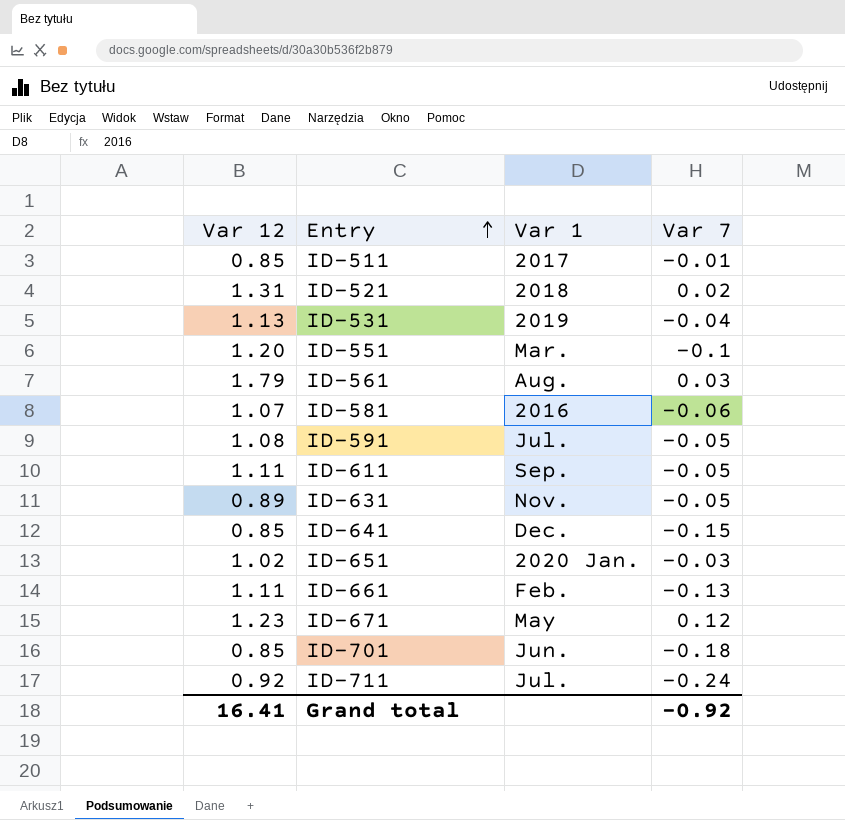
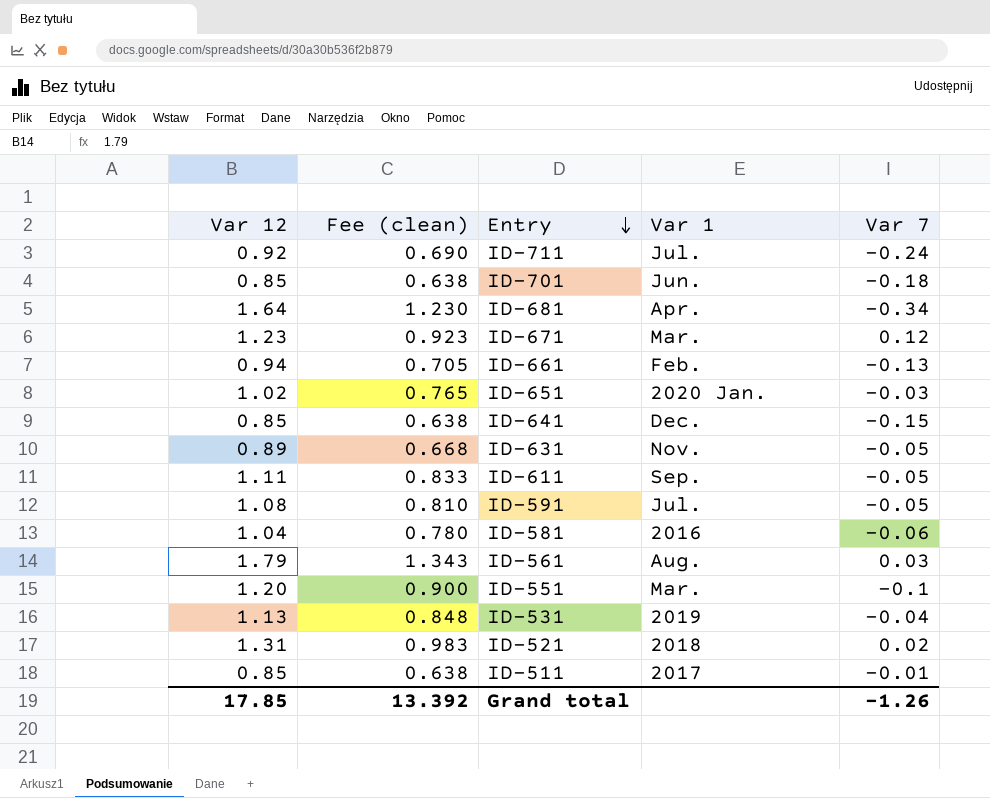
row order: Entry ascending -> Entry descending
column Fee (clean) | formula: none -> [Var 12] * 0.75
row ID-681: none -> 1.64 | 1.230 | Apr. | -0.34
ID-671 | Var 1: May -> Mar.
ID-661 | Var 12: 1.11 -> 0.94
ID-581 | Var 12: 1.07 -> 1.04
Grand total | Var 12: 16.41 -> 17.85
Grand total | Var 7: -0.92 -> -1.26

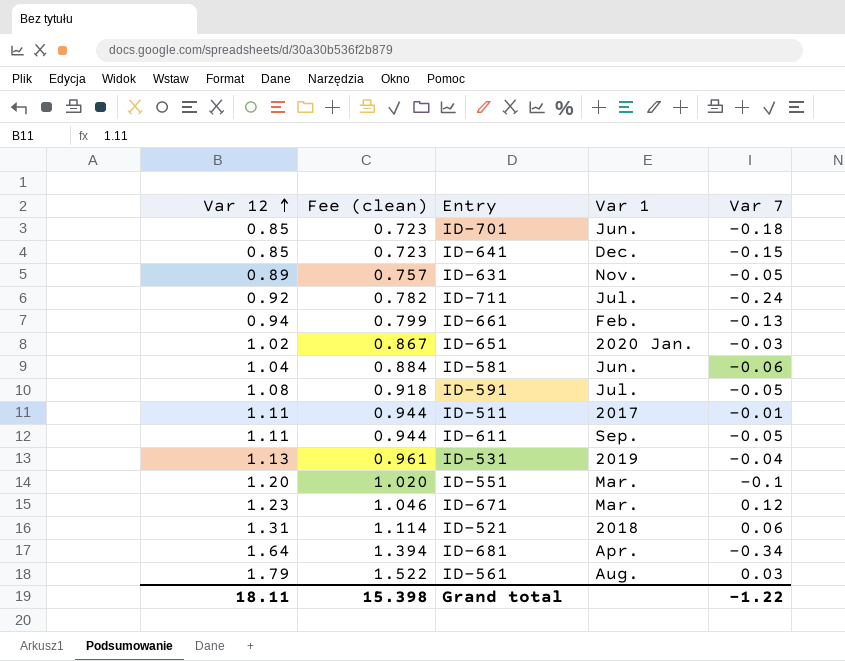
row order: Entry descending -> Var 12 ascending
column Fee (clean) | formula: [Var 12] * 0.75 -> [Var 12] * 0.85
ID-581 | Var 1: 2016 -> Jun.
ID-511 | Var 12: 0.85 -> 1.11
ID-521 | Var 7: 0.02 -> 0.06
Grand total | Var 12: 17.85 -> 18.11
Grand total | Fee (clean): 13.392 -> 15.398
Grand total | Var 7: -1.26 -> -1.22

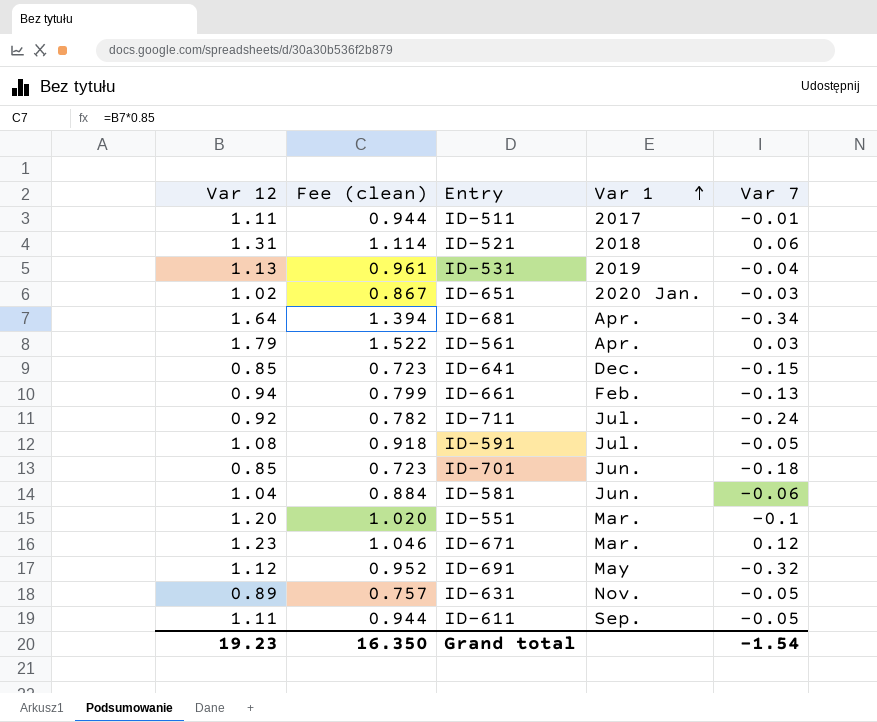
row order: Var 12 ascending -> Var 1 ascending
ID-561 | Var 1: Aug. -> Apr.
row ID-691: none -> 1.12 | 0.952 | May | -0.32
Grand total | Var 12: 18.11 -> 19.23
Grand total | Fee (clean): 15.398 -> 16.350
Grand total | Var 7: -1.22 -> -1.54

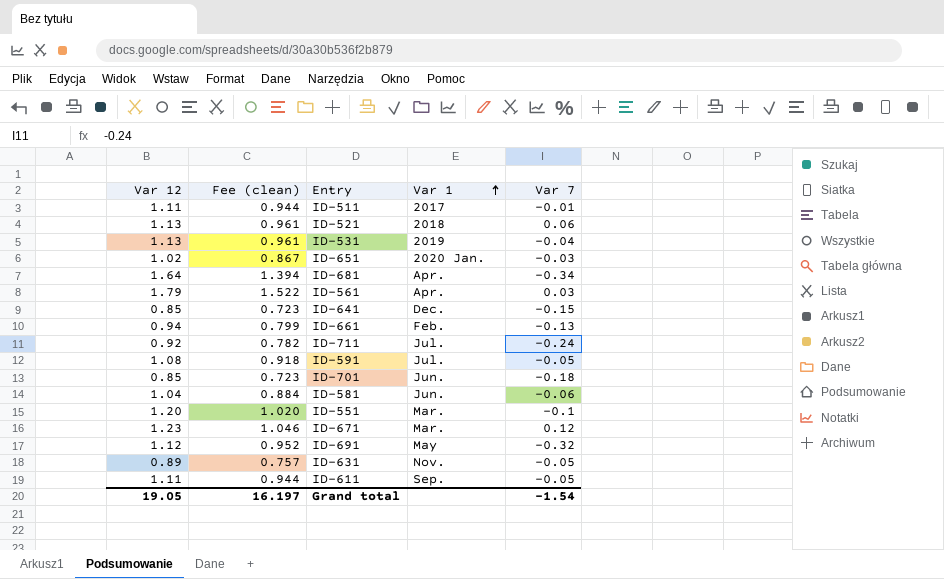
ID-521 | Var 12: 1.31 -> 1.13
ID-521 | Fee (clean): 1.114 -> 0.961
Grand total | Var 12: 19.23 -> 19.05
Grand total | Fee (clean): 16.350 -> 16.197

